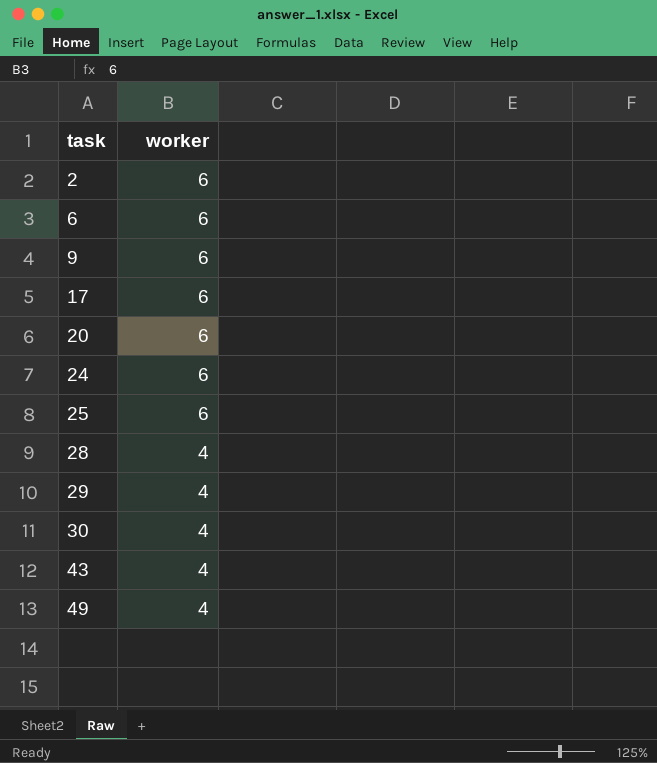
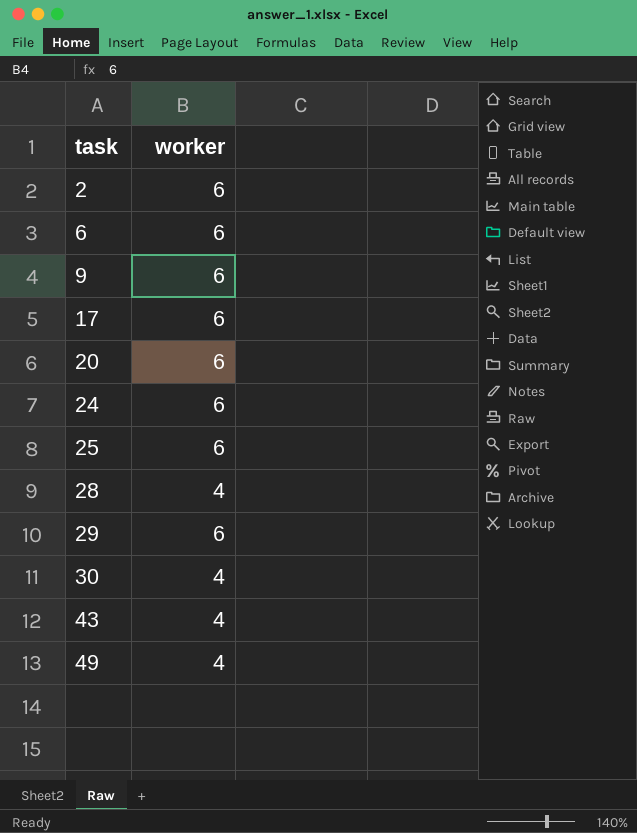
29 | worker: 4 -> 6

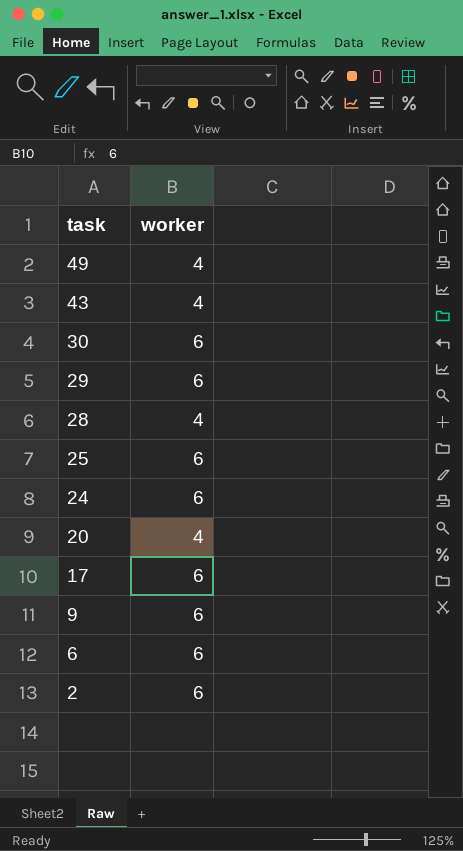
row order: task ascending -> task descending
30 | worker: 4 -> 6
20 | worker: 6 -> 4

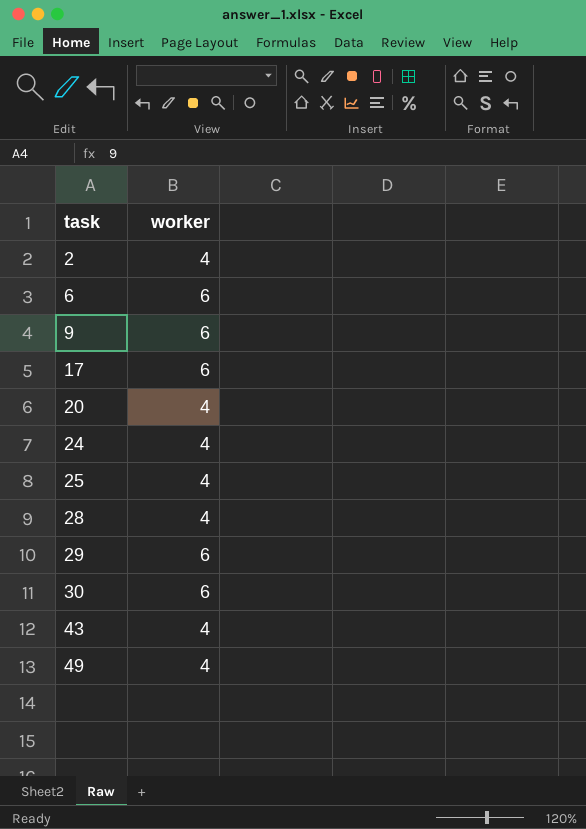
row order: task descending -> task ascending
2 | worker: 6 -> 4
24 | worker: 6 -> 4
25 | worker: 6 -> 4

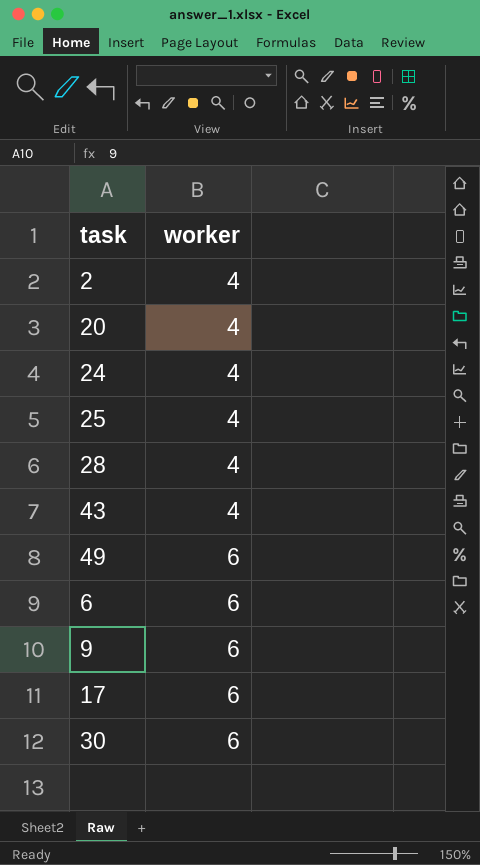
row order: task ascending -> worker ascending
row 29: 6 -> none
49 | worker: 4 -> 6

